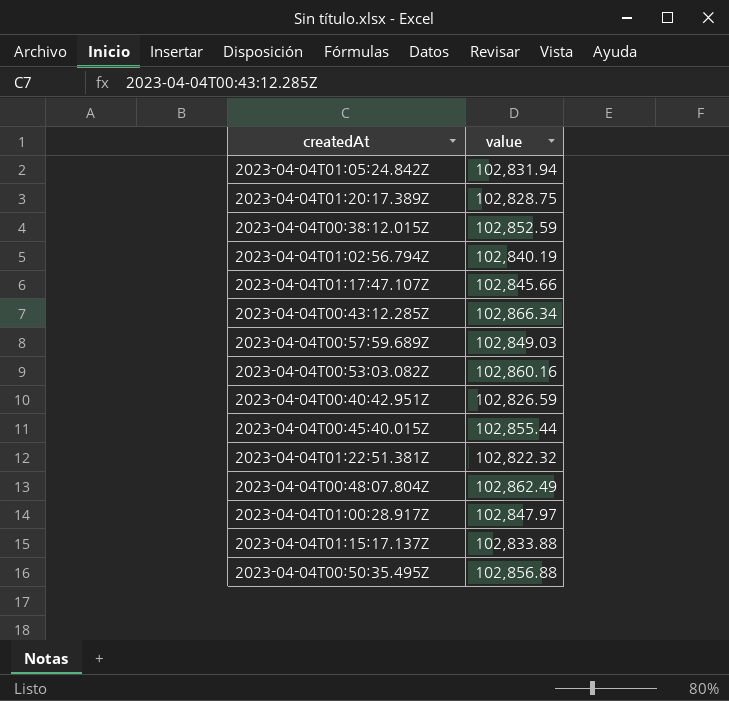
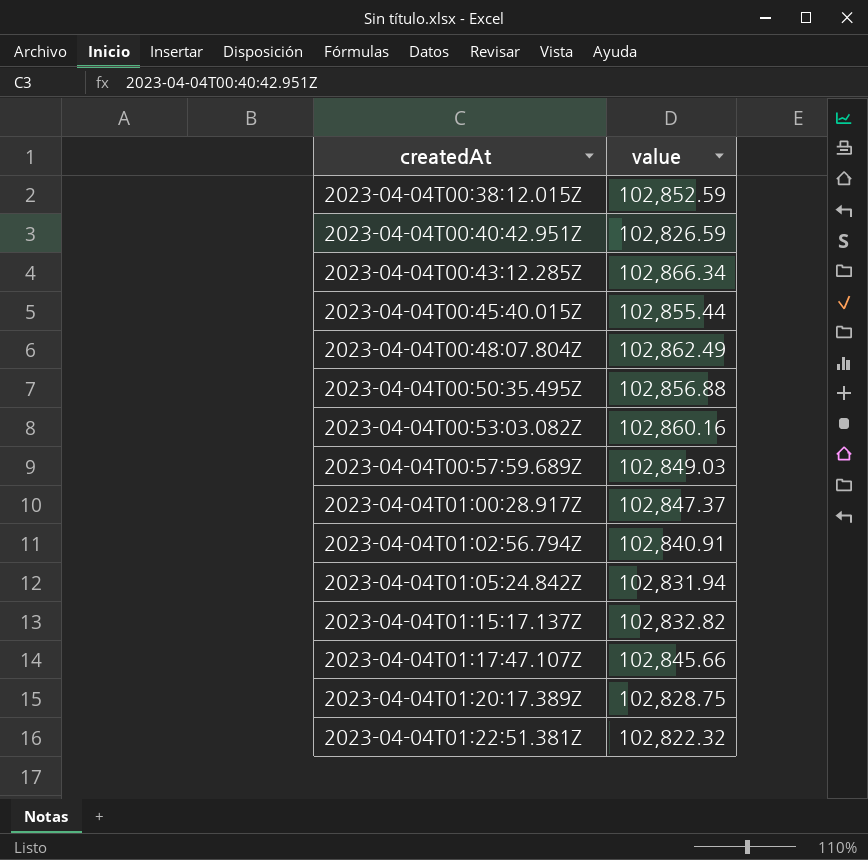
row order: none -> createdAt ascending
2023-04-04T01:00:28.917Z | value: 102,847.97 -> 102,847.37
2023-04-04T01:02:56.794Z | value: 102,840.19 -> 102,840.91
2023-04-04T01:15:17.137Z | value: 102,833.88 -> 102,832.82

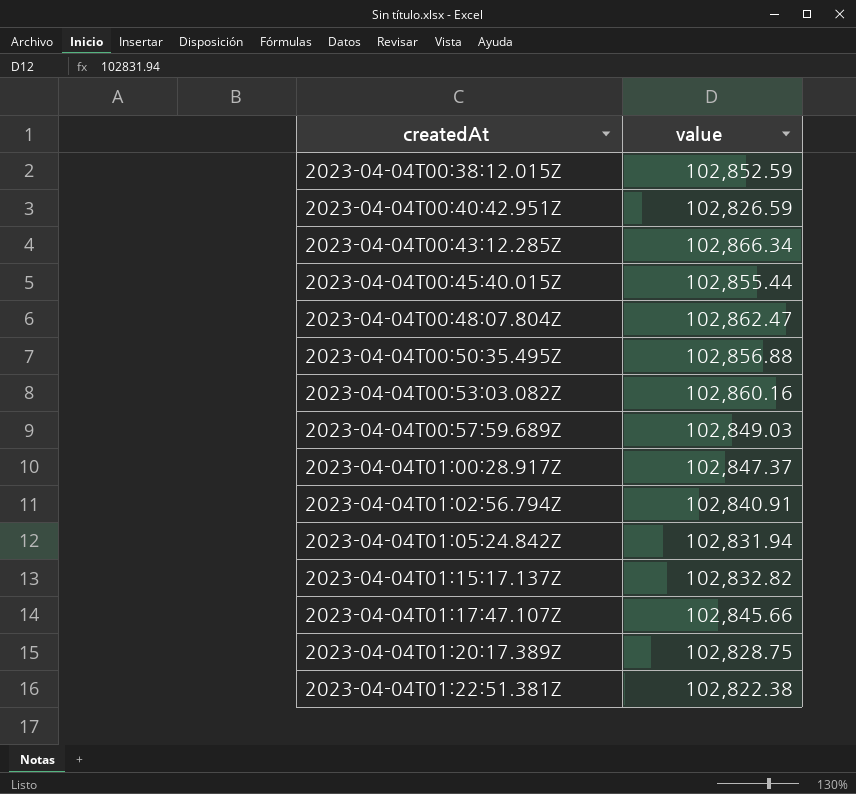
2023-04-04T00:48:07.804Z | value: 102,862.49 -> 102,862.47
2023-04-04T01:22:51.381Z | value: 102,822.32 -> 102,822.38

